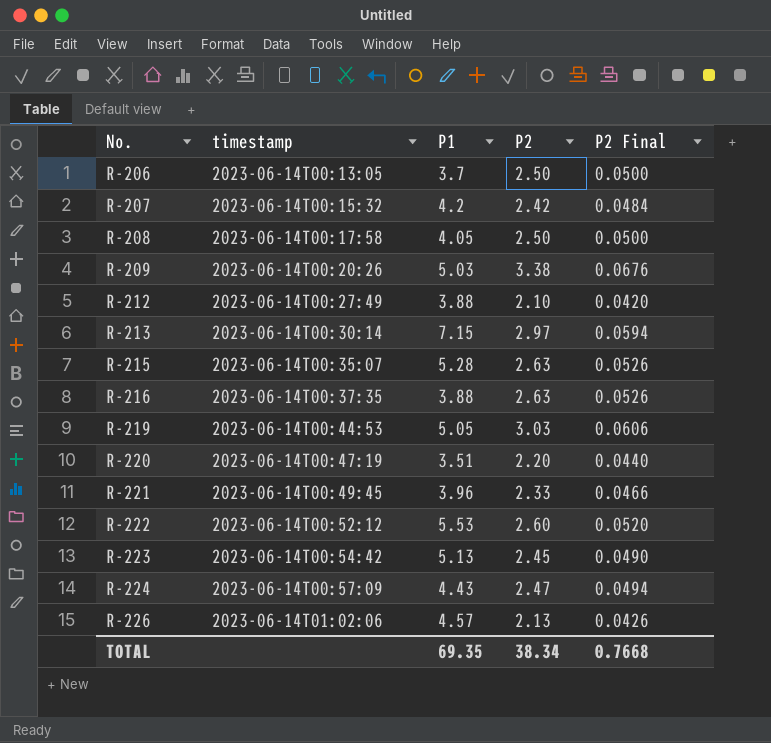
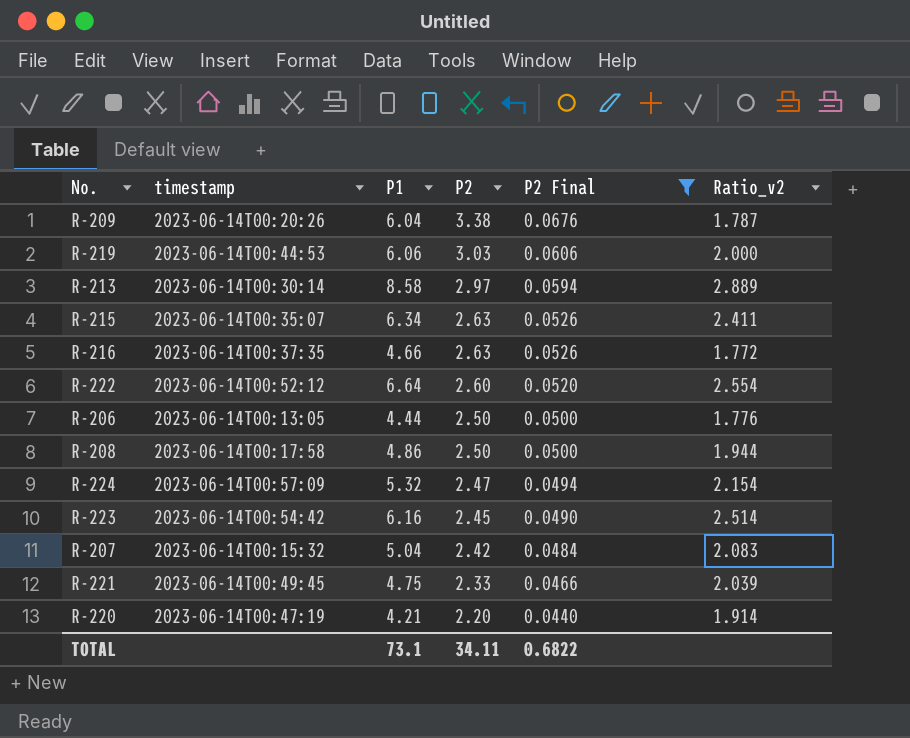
filter: none -> P2 Final >= 0.0440
row order: No. ascending -> P2 descending
column Ratio_v2 | formula: none -> [P1] / [P2]
R-209 | P1: 5.03 -> 6.04
R-219 | P1: 5.05 -> 6.06
R-213 | P1: 7.15 -> 8.58
R-215 | P1: 5.28 -> 6.34
R-216 | P1: 3.88 -> 4.66
R-222 | P1: 5.53 -> 6.64
R-206 | P1: 3.7 -> 4.44
R-208 | P1: 4.05 -> 4.86
R-224 | P1: 4.43 -> 5.32
R-223 | P1: 5.13 -> 6.16
R-207 | P1: 4.2 -> 5.04
R-221 | P1: 3.96 -> 4.75
R-220 | P1: 3.51 -> 4.21
TOTAL | P1: 69.35 -> 73.1
TOTAL | P2: 38.34 -> 34.11
TOTAL | P2 Final: 0.7668 -> 0.6822

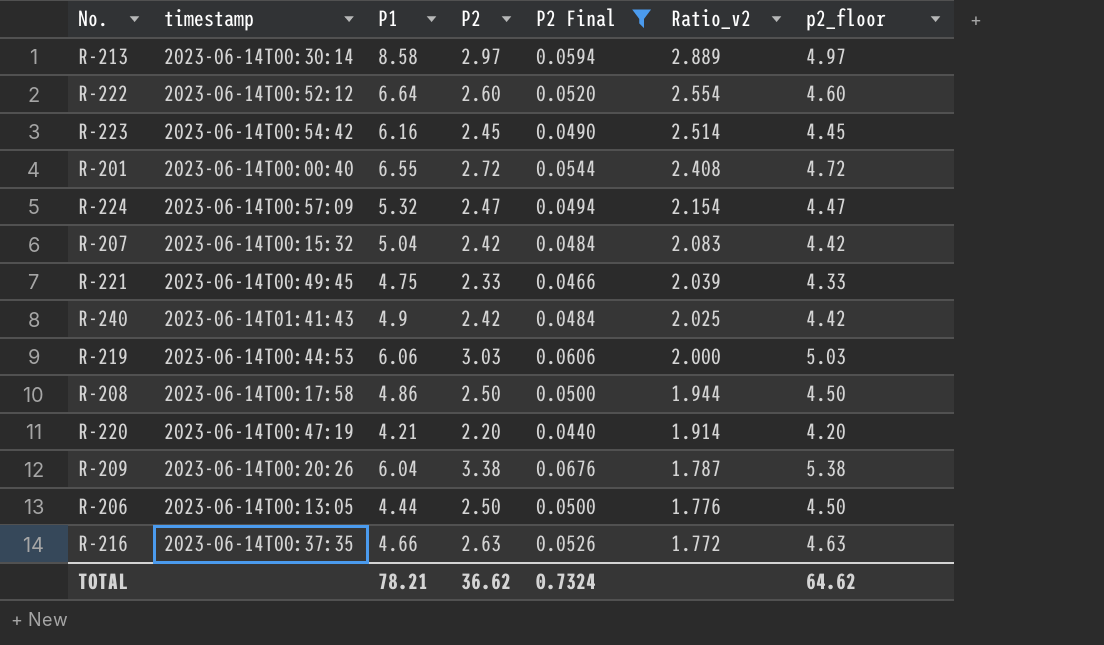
row order: P2 descending -> Ratio_v2 descending
column p2_floor | formula: none -> [P2] + 2
row R-215: 2023-06-14T00:35:07 | 6.34 | 2.63 | 0.0526 | 2.411 -> none
row R-201: none -> 2023-06-14T00:00:40 | 6.55 | 2.72 | 0.0544 | 2.408 | 4.72
row R-240: none -> 2023-06-14T01:41:43 | 4.9 | 2.42 | 0.0484 | 2.025 | 4.42
TOTAL | P1: 73.1 -> 78.21
TOTAL | P2: 34.11 -> 36.62
TOTAL | P2 Final: 0.6822 -> 0.7324

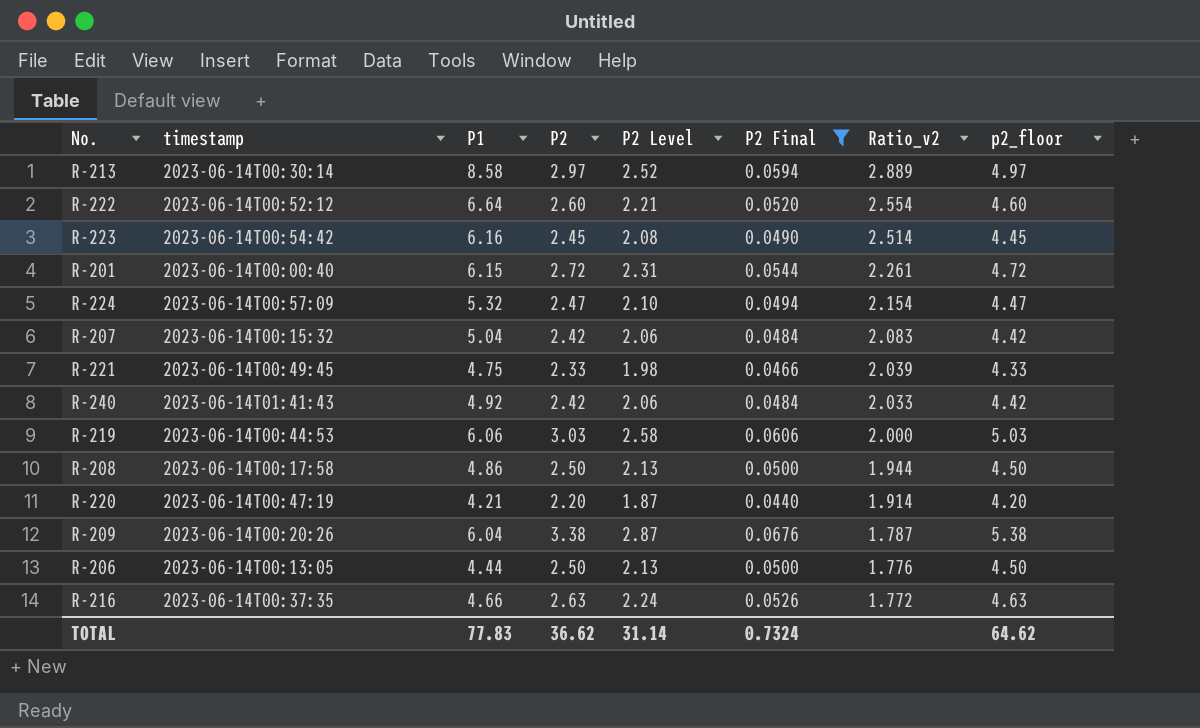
column P2 Level | formula: none -> [P2] * 0.85
R-201 | P1: 6.55 -> 6.15
R-201 | Ratio_v2: 2.408 -> 2.261
R-240 | P1: 4.9 -> 4.92
R-240 | Ratio_v2: 2.025 -> 2.033
TOTAL | P1: 78.21 -> 77.83

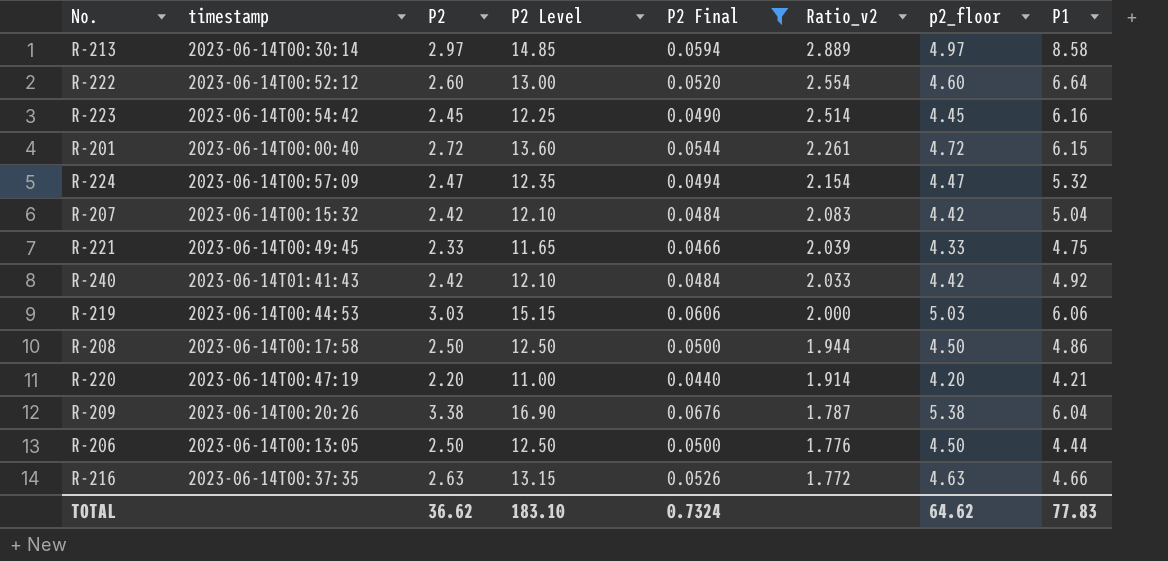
column P2 Level | formula: [P2] * 0.85 -> [P2] * 5
column P1 | position: 3 -> 8
TOTAL | P2 Level: 31.14 -> 183.10

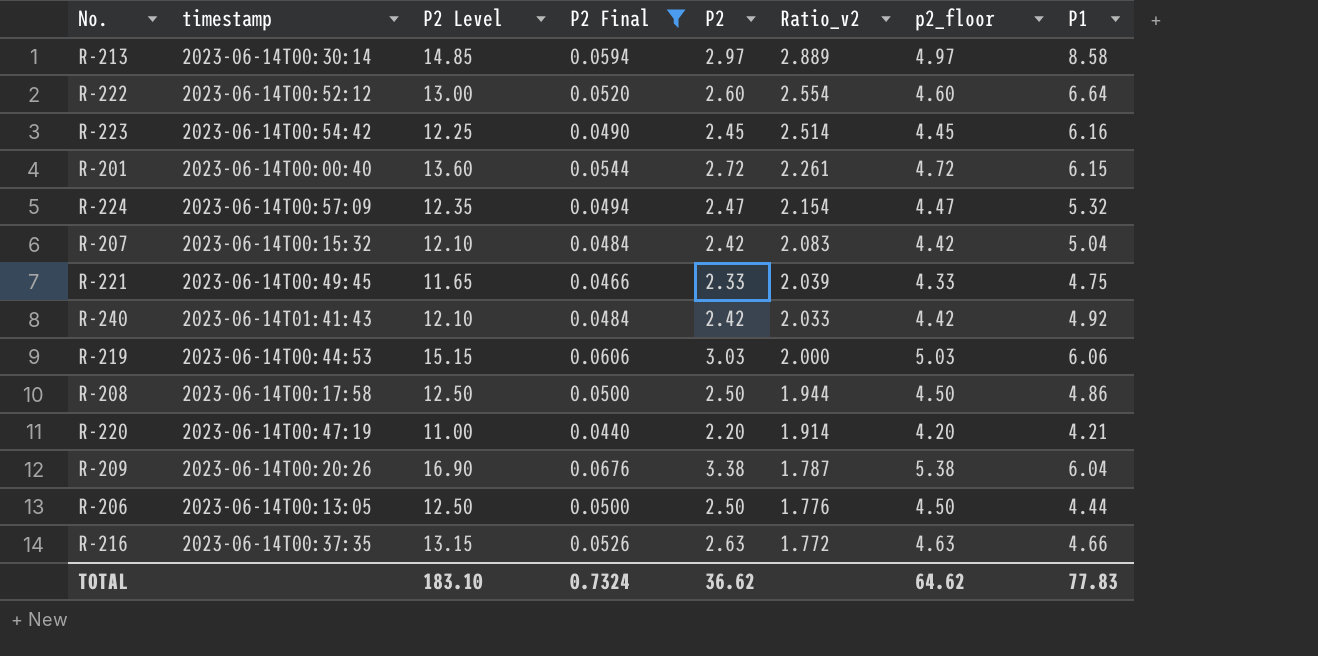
column P2 | position: 3 -> 5

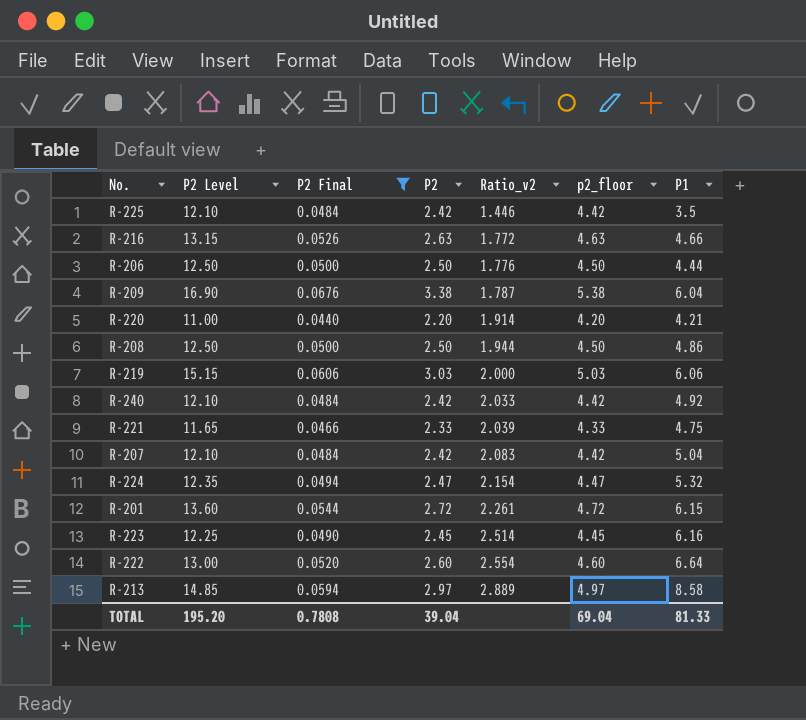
row order: Ratio_v2 descending -> Ratio_v2 ascending
column timestamp | position: 2 -> none
row R-225: none -> 12.10 | 0.0484 | 2.42 | 1.446 | 4.42 | 3.5
TOTAL | P2 Level: 183.10 -> 195.20
TOTAL | P2 Final: 0.7324 -> 0.7808
TOTAL | P2: 36.62 -> 39.04
TOTAL | p2_floor: 64.62 -> 69.04
TOTAL | P1: 77.83 -> 81.33

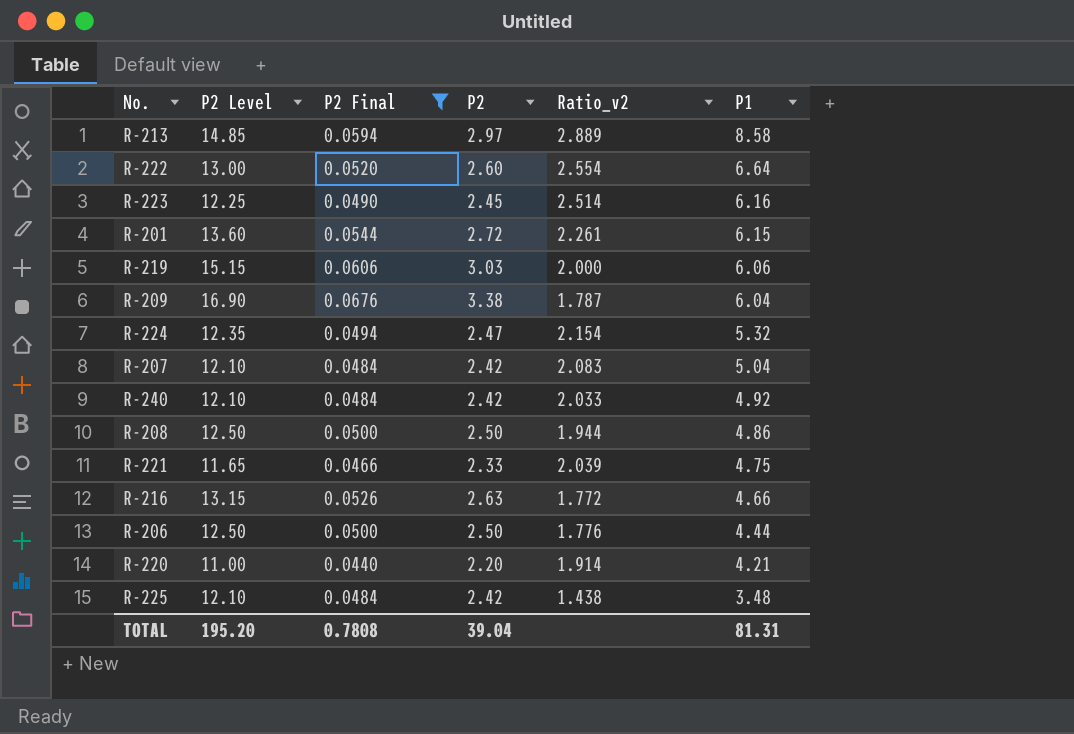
row order: Ratio_v2 ascending -> P1 descending
column p2_floor | formula: [P2] + 2 -> none
R-225 | Ratio_v2: 1.446 -> 1.438
R-225 | P1: 3.5 -> 3.48
TOTAL | P1: 81.33 -> 81.31

